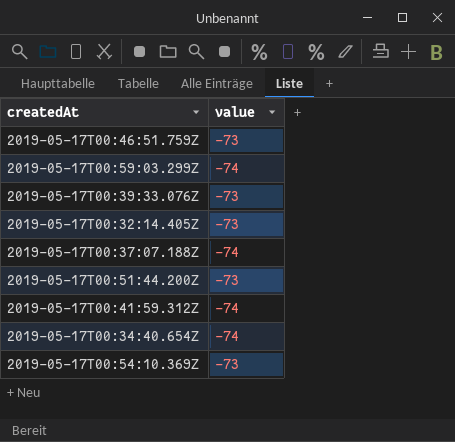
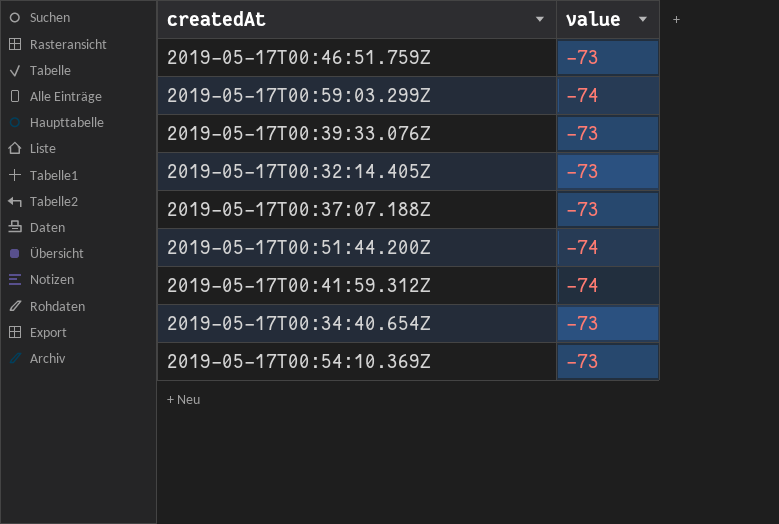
2019-05-17T00:37:07.188Z | value: -74 -> -73
2019-05-17T00:51:44.200Z | value: -73 -> -74
2019-05-17T00:34:40.654Z | value: -74 -> -73

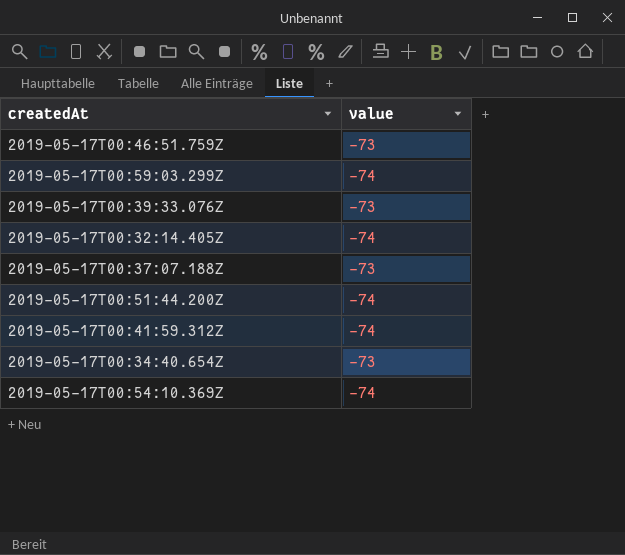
2019-05-17T00:32:14.405Z | value: -73 -> -74
2019-05-17T00:54:10.369Z | value: -73 -> -74

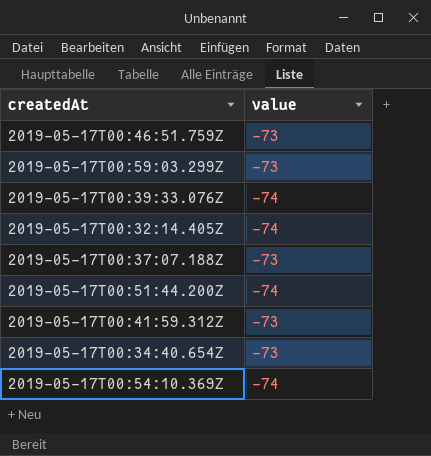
2019-05-17T00:59:03.299Z | value: -74 -> -73
2019-05-17T00:39:33.076Z | value: -73 -> -74
2019-05-17T00:41:59.312Z | value: -74 -> -73

